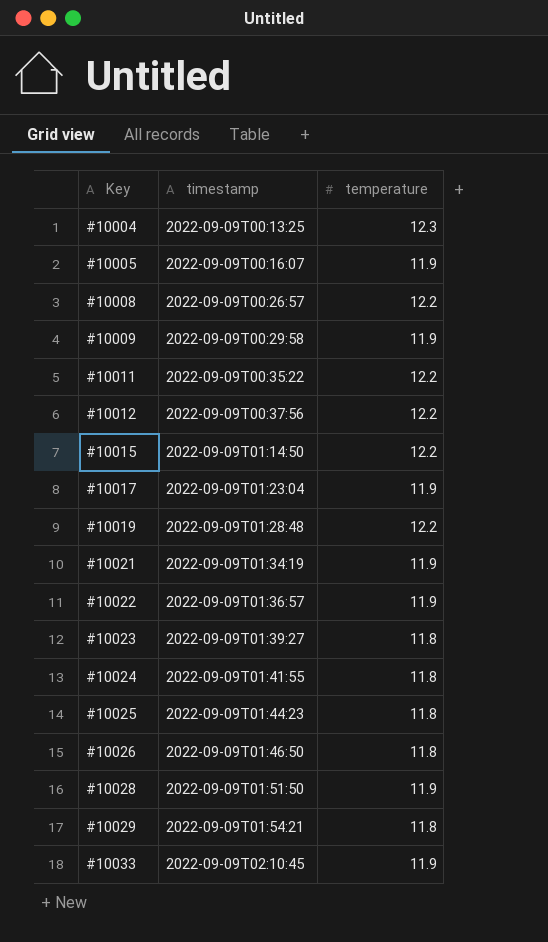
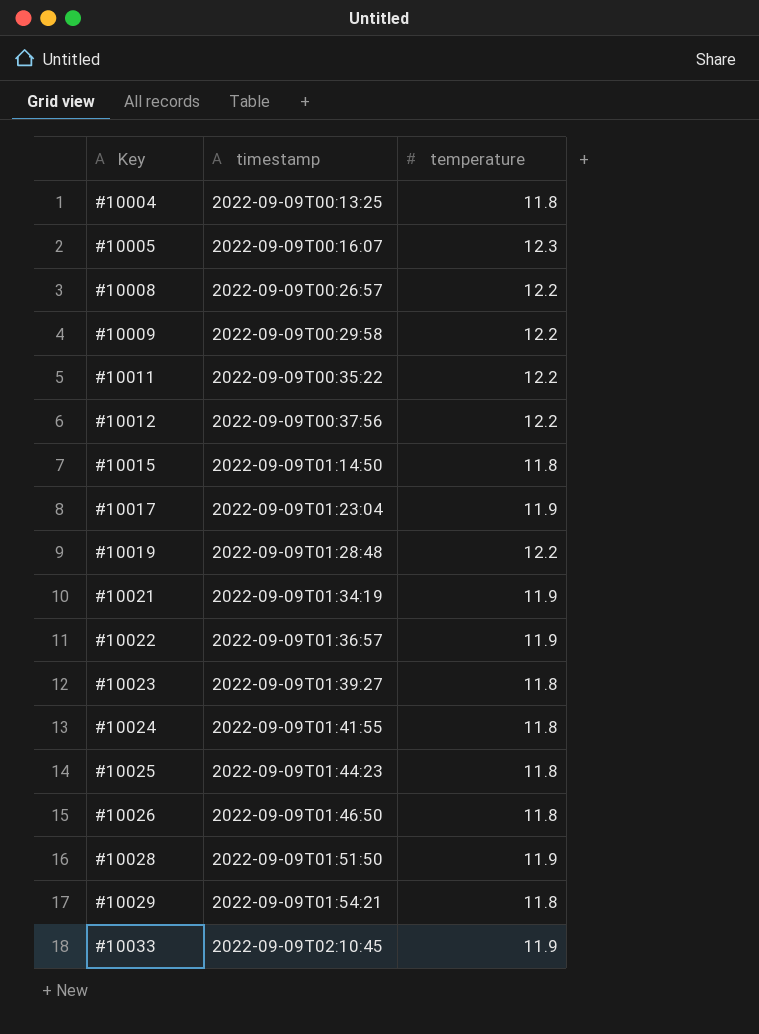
#10004 | temperature: 12.3 -> 11.8
#10005 | temperature: 11.9 -> 12.3
#10009 | temperature: 11.9 -> 12.2
#10015 | temperature: 12.2 -> 11.8

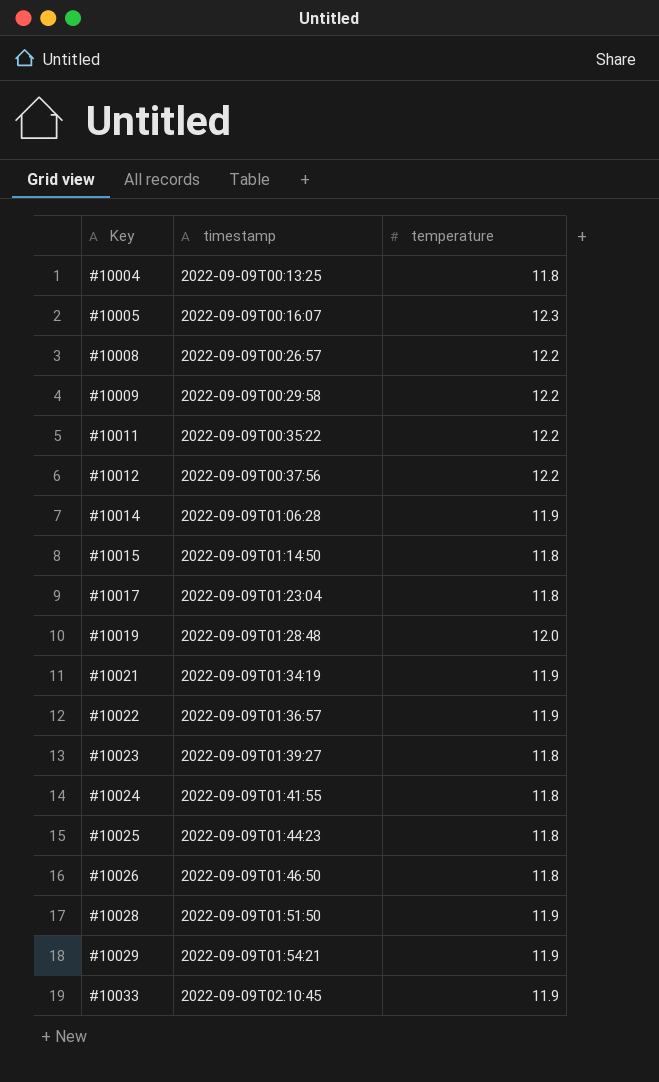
row #10014: none -> 2022-09-09T01:06:28 | 11.9
#10017 | temperature: 11.9 -> 11.8
#10019 | temperature: 12.2 -> 12.0
#10029 | temperature: 11.8 -> 11.9

